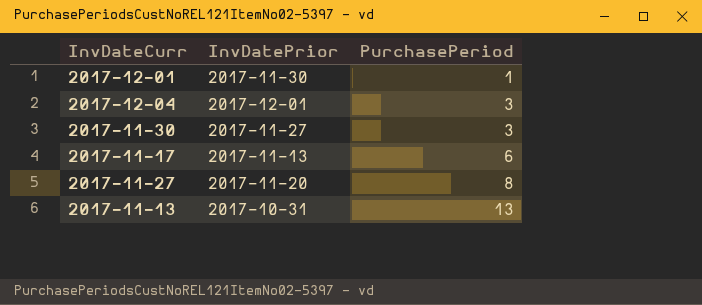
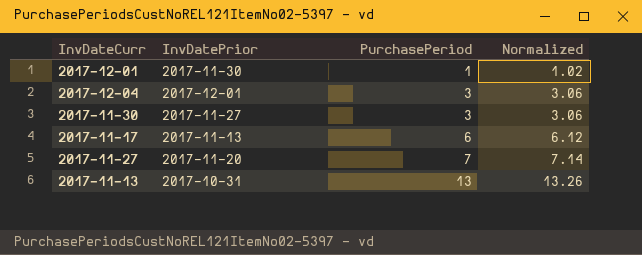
column Normalized | formula: none -> [PurchasePeriod] * 1.02
2017-11-27 | PurchasePeriod: 8 -> 7

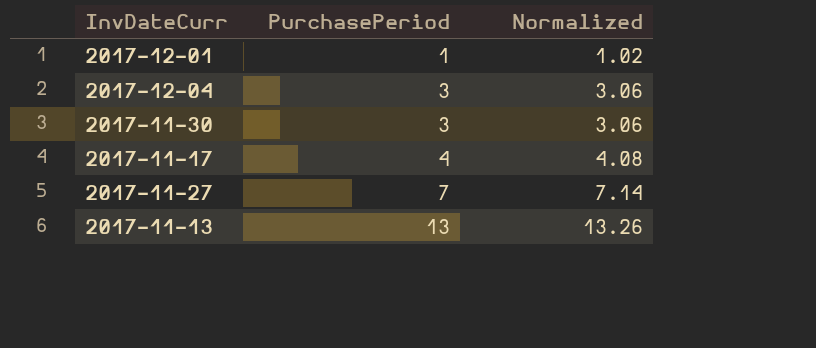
column InvDatePrior | position: 2 -> none
2017-11-17 | PurchasePeriod: 6 -> 4
2017-11-17 | Normalized: 6.12 -> 4.08

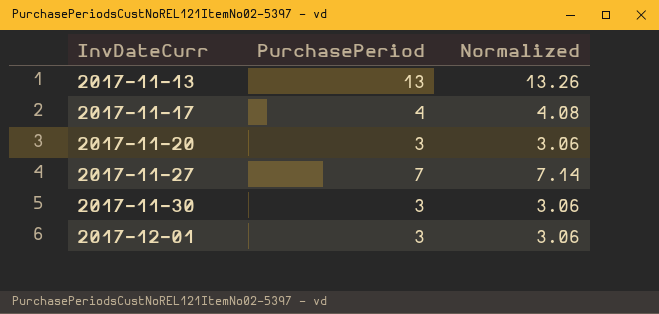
row order: PurchasePeriod ascending -> InvDateCurr ascending
row 2017-12-04: 3 | 3.06 -> none
row 2017-11-20: none -> 3 | 3.06
2017-12-01 | PurchasePeriod: 1 -> 3
2017-12-01 | Normalized: 1.02 -> 3.06

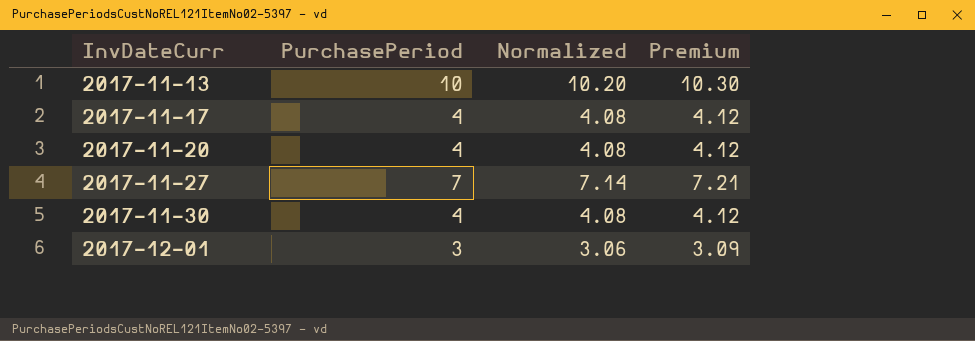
column Premium | formula: none -> [PurchasePeriod] * 1.03
2017-11-13 | PurchasePeriod: 13 -> 10
2017-11-13 | Normalized: 13.26 -> 10.20
2017-11-20 | PurchasePeriod: 3 -> 4
2017-11-20 | Normalized: 3.06 -> 4.08
2017-11-30 | PurchasePeriod: 3 -> 4
2017-11-30 | Normalized: 3.06 -> 4.08

